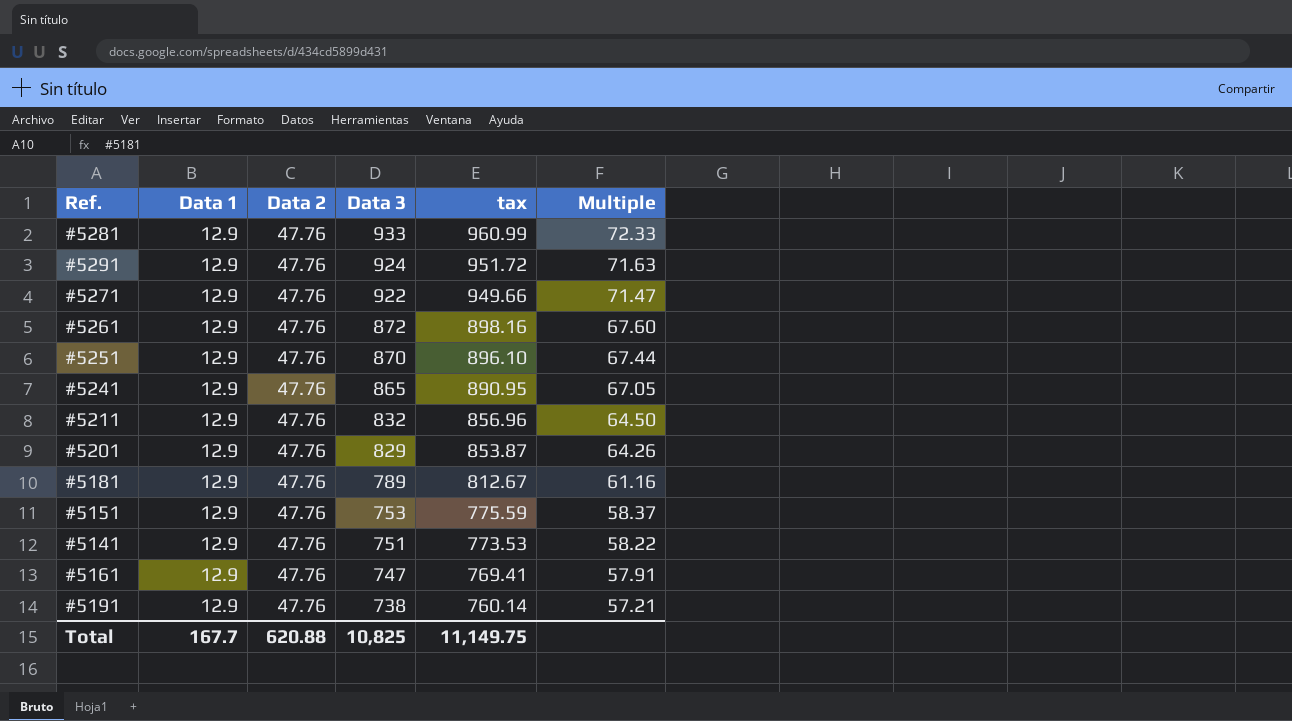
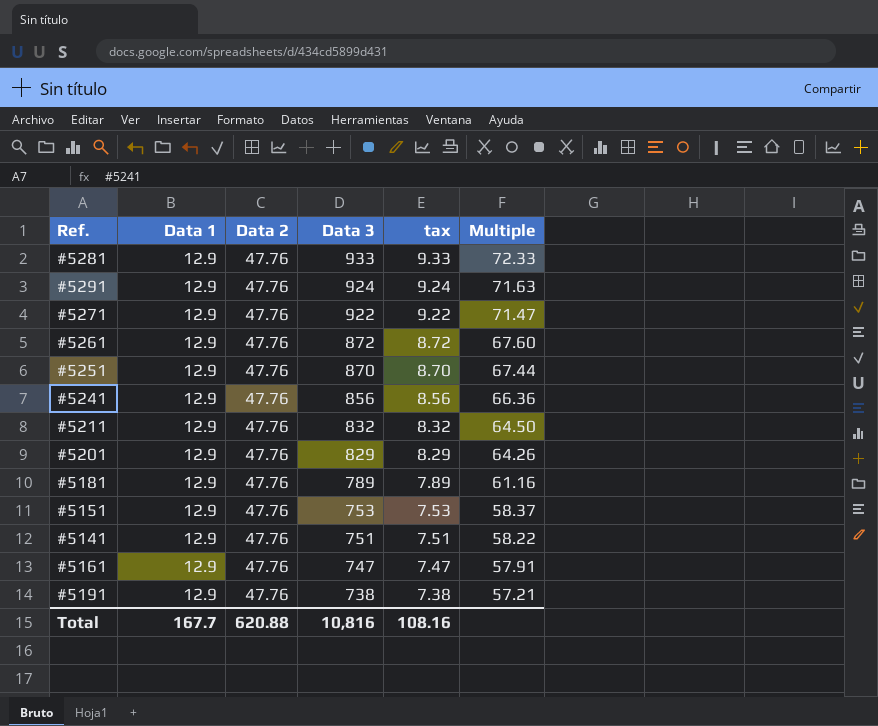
column tax | formula: [Data 3] * 1.03 -> [Data 3] * 0.01
#5241 | Data 3: 865 -> 856
#5241 | Multiple: 67.05 -> 66.36
Total | Data 3: 10,825 -> 10,816
Total | tax: 11,149.75 -> 108.16

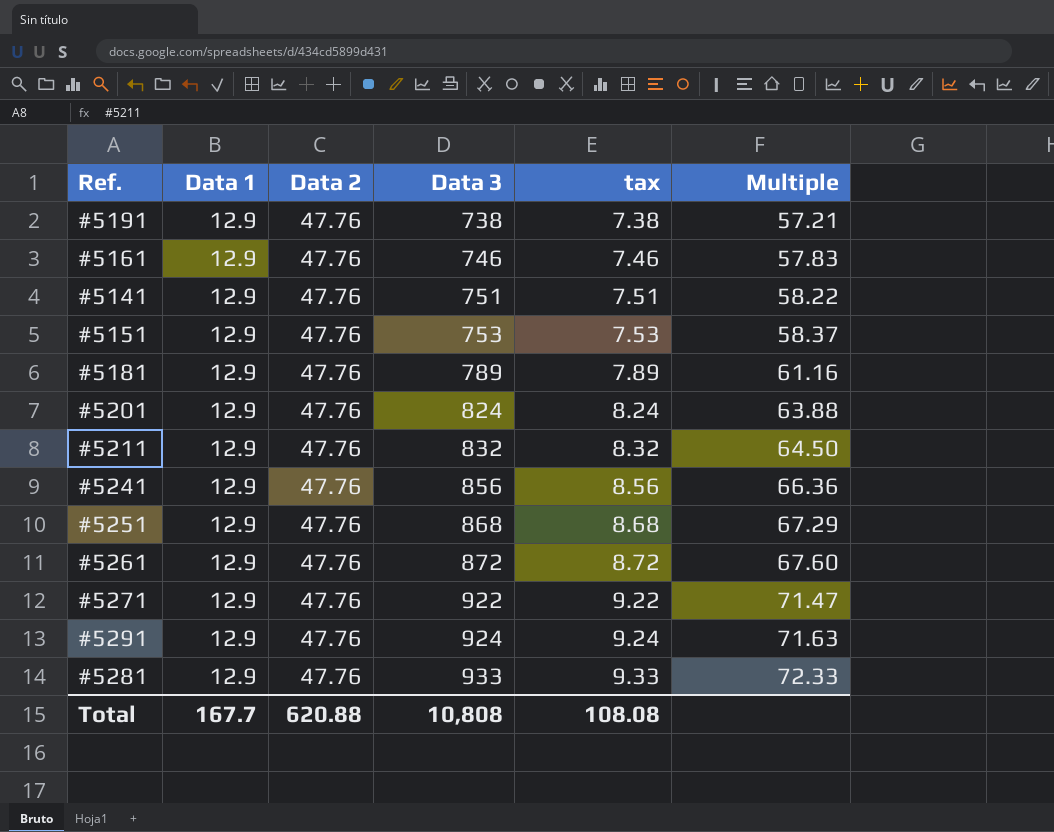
row order: Data 3 descending -> Data 3 ascending
#5161 | Data 3: 747 -> 746
#5161 | tax: 7.47 -> 7.46
#5161 | Multiple: 57.91 -> 57.83
#5201 | Data 3: 829 -> 824
#5201 | tax: 8.29 -> 8.24
#5201 | Multiple: 64.26 -> 63.88
#5251 | Data 3: 870 -> 868
#5251 | tax: 8.70 -> 8.68
#5251 | Multiple: 67.44 -> 67.29
Total | Data 3: 10,816 -> 10,808
Total | tax: 108.16 -> 108.08

